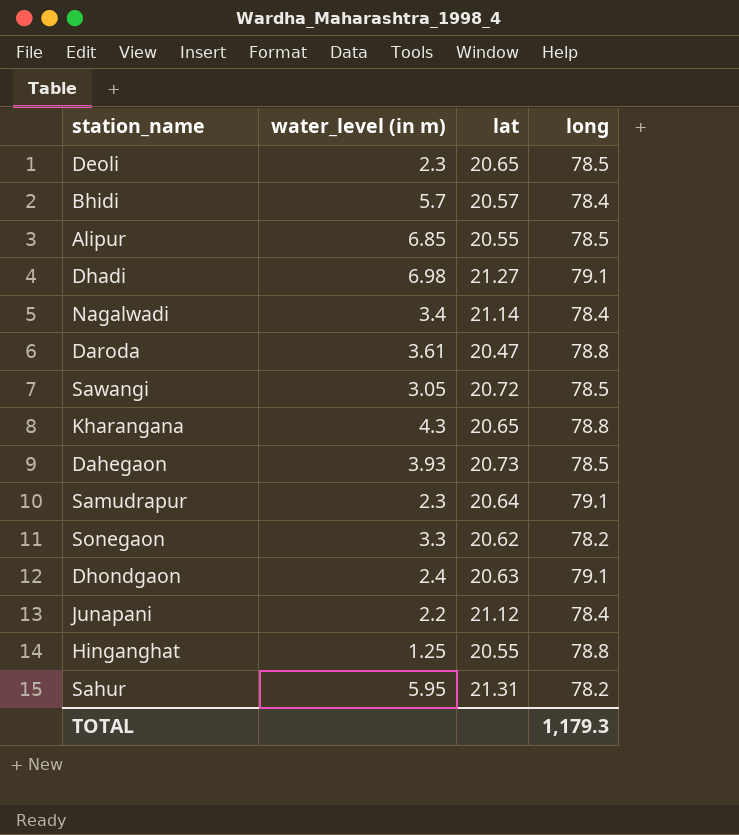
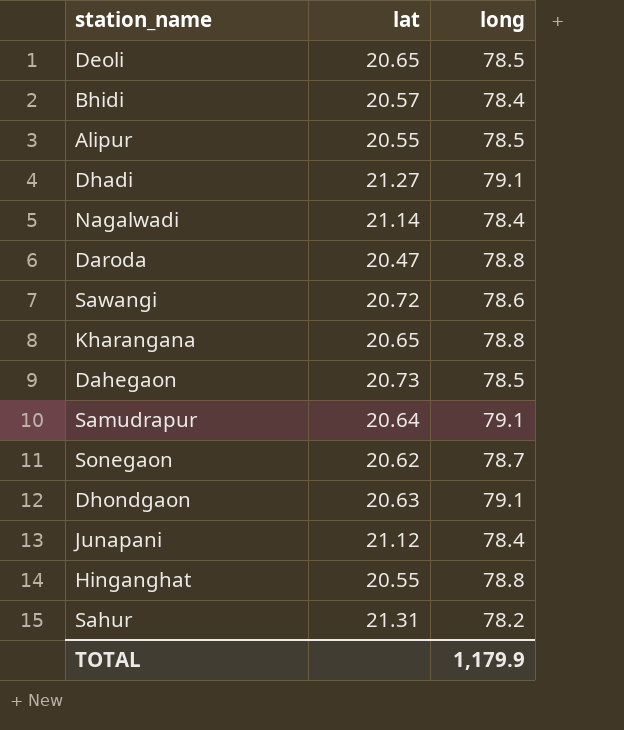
column water_level (in m) | position: 2 -> none
Sawangi | long: 78.5 -> 78.6
Sonegaon | long: 78.2 -> 78.7
TOTAL | long: 1,179.3 -> 1,179.9

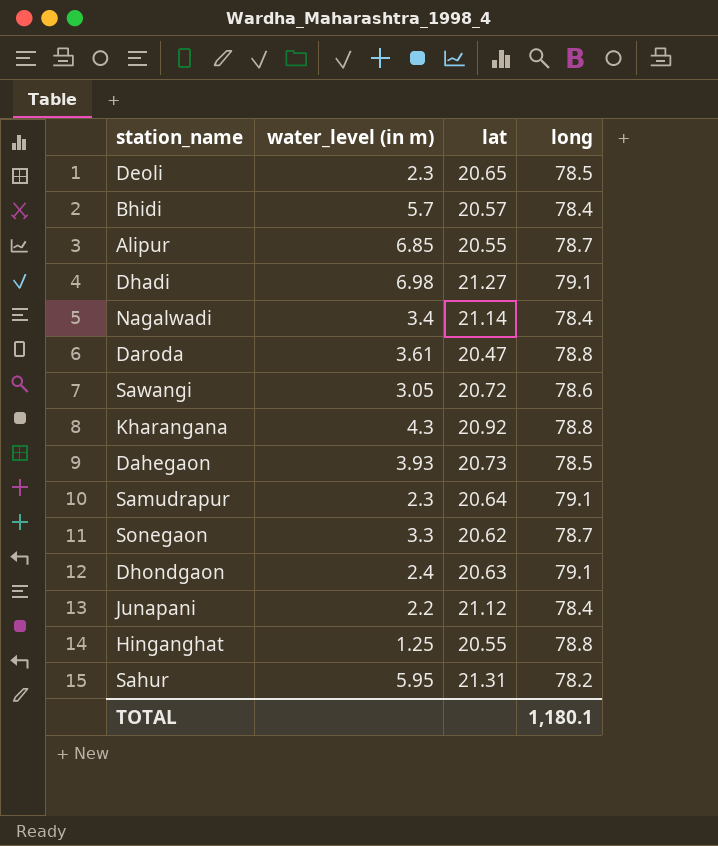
column water_level (in m) | position: none -> 2
Alipur | long: 78.5 -> 78.7
Kharangana | lat: 20.65 -> 20.92
TOTAL | long: 1,179.9 -> 1,180.1

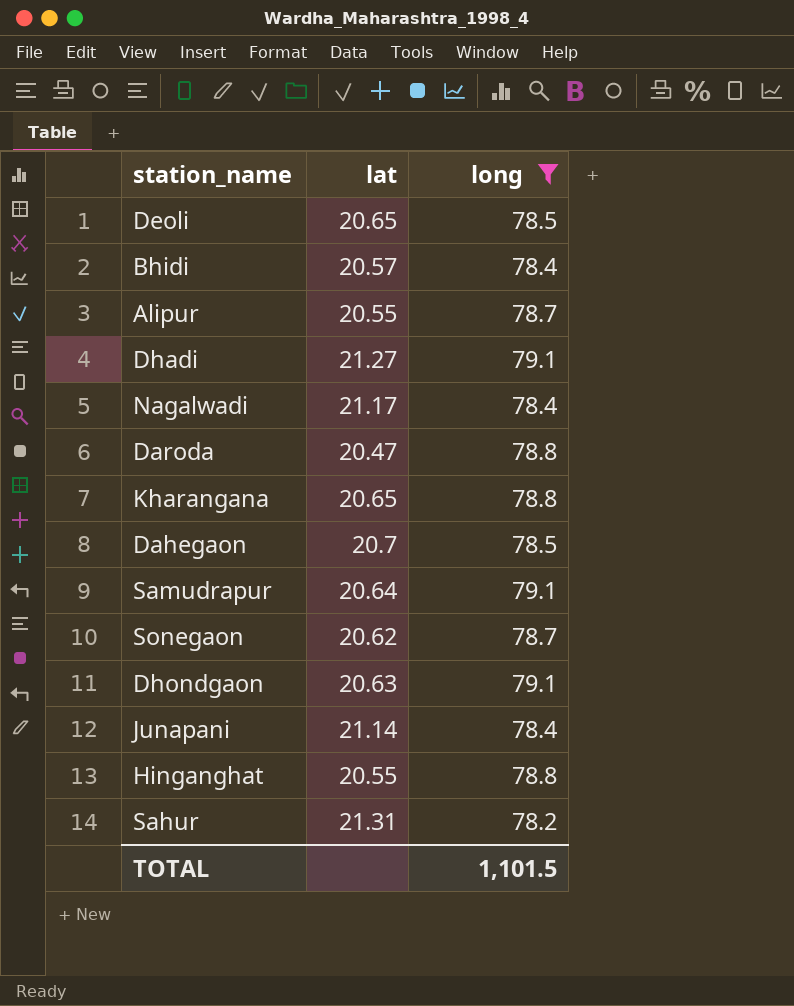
filter: none -> long != 78.6
column water_level (in m) | position: 2 -> none
Nagalwadi | lat: 21.14 -> 21.17
Kharangana | lat: 20.92 -> 20.65
Dahegaon | lat: 20.73 -> 20.7
Junapani | lat: 21.12 -> 21.14
TOTAL | long: 1,180.1 -> 1,101.5

